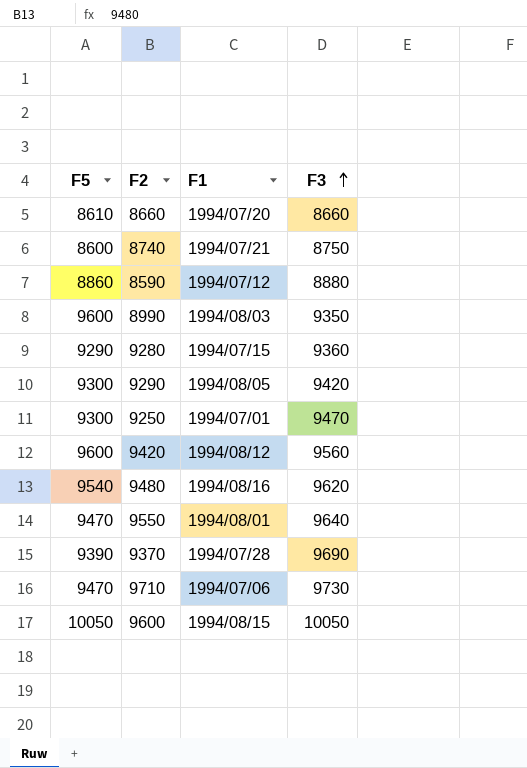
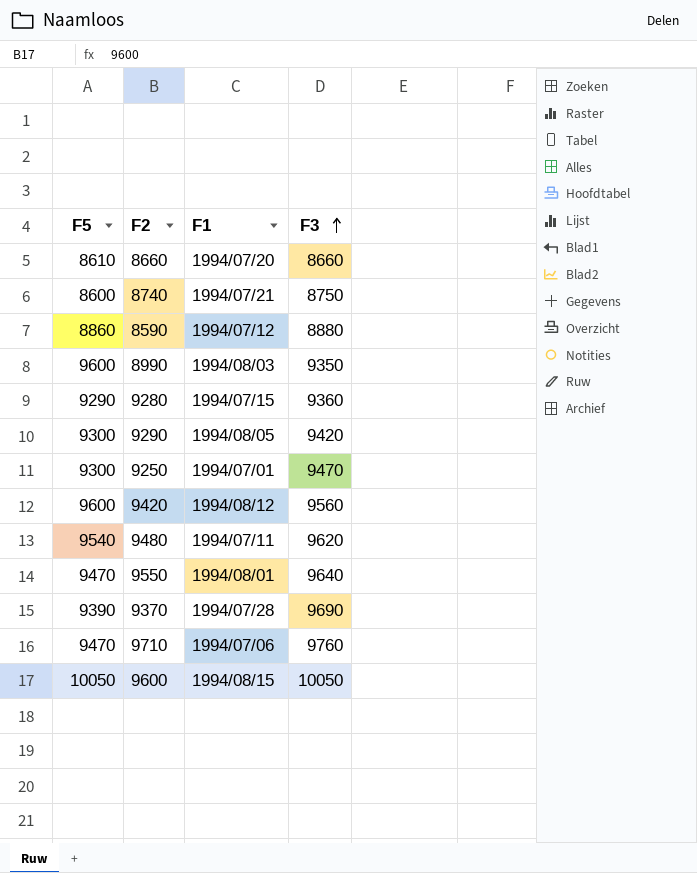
9480 | F1: 1994/08/16 -> 1994/07/11
9710 | F3: 9730 -> 9760

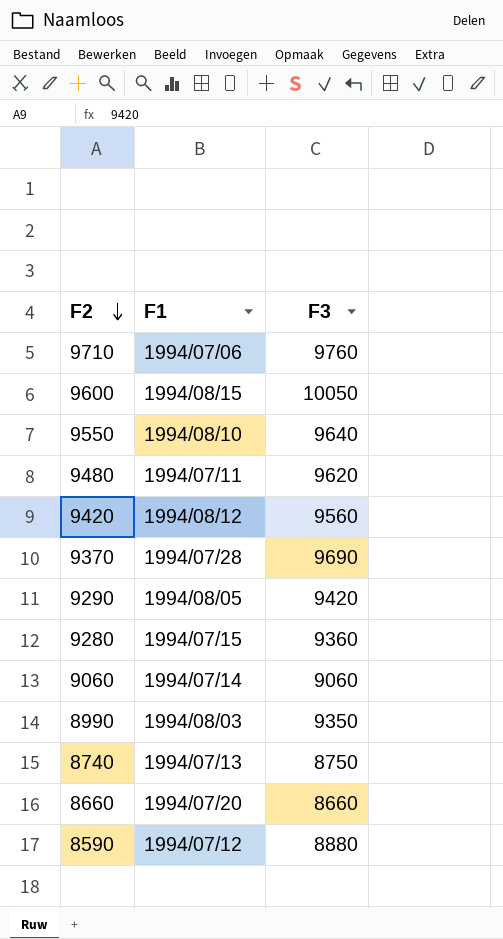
row order: F3 ascending -> F2 descending
column F5 | position: 1 -> none
row 9250: 9300 | 1994/07/01 | 9470 -> none
9550 | F1: 1994/08/01 -> 1994/08/10
row 9060: none -> 1994/07/14 | 9060
8740 | F1: 1994/07/21 -> 1994/07/13

